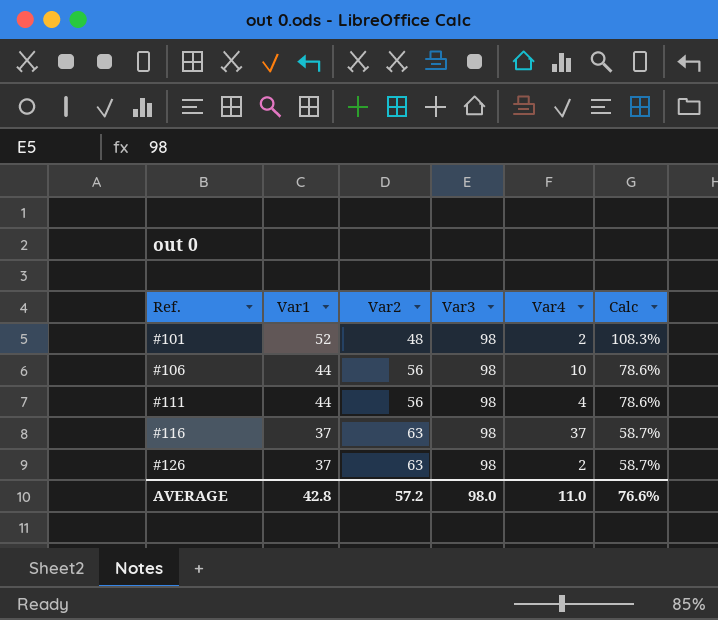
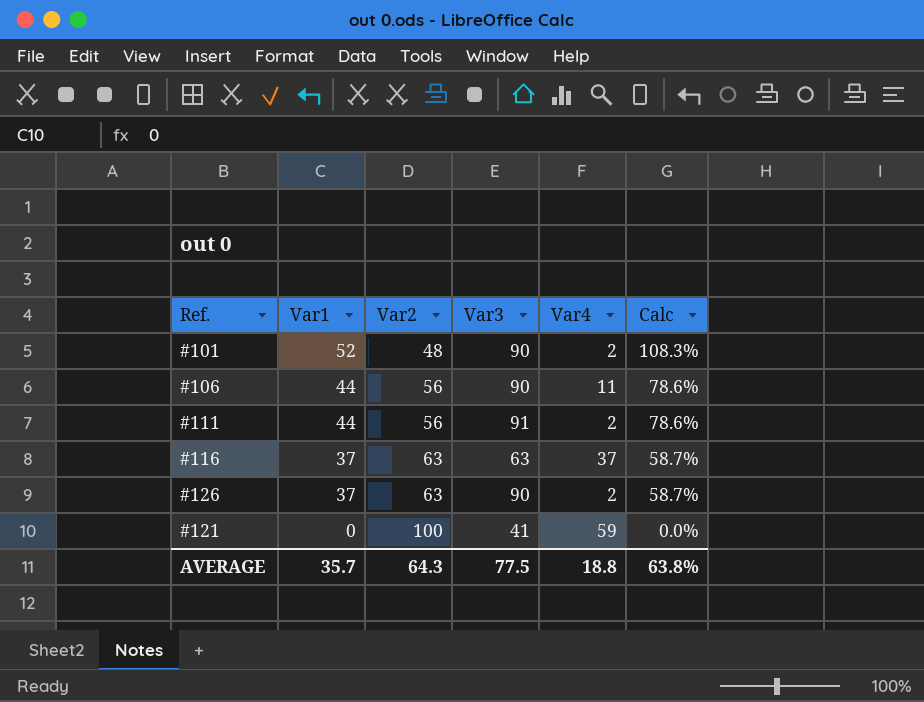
#101 | Var3: 98 -> 90
#106 | Var3: 98 -> 90
#106 | Var4: 10 -> 11
#111 | Var3: 98 -> 91
#111 | Var4: 4 -> 2
#116 | Var3: 98 -> 63
#126 | Var3: 98 -> 90
row #121: none -> 0 | 100 | 41 | 59 | 0.0%
AVERAGE | Var1: 42.8 -> 35.7
AVERAGE | Var2: 57.2 -> 64.3
AVERAGE | Var3: 98.0 -> 77.5
AVERAGE | Var4: 11.0 -> 18.8
AVERAGE | Calc: 76.6% -> 63.8%

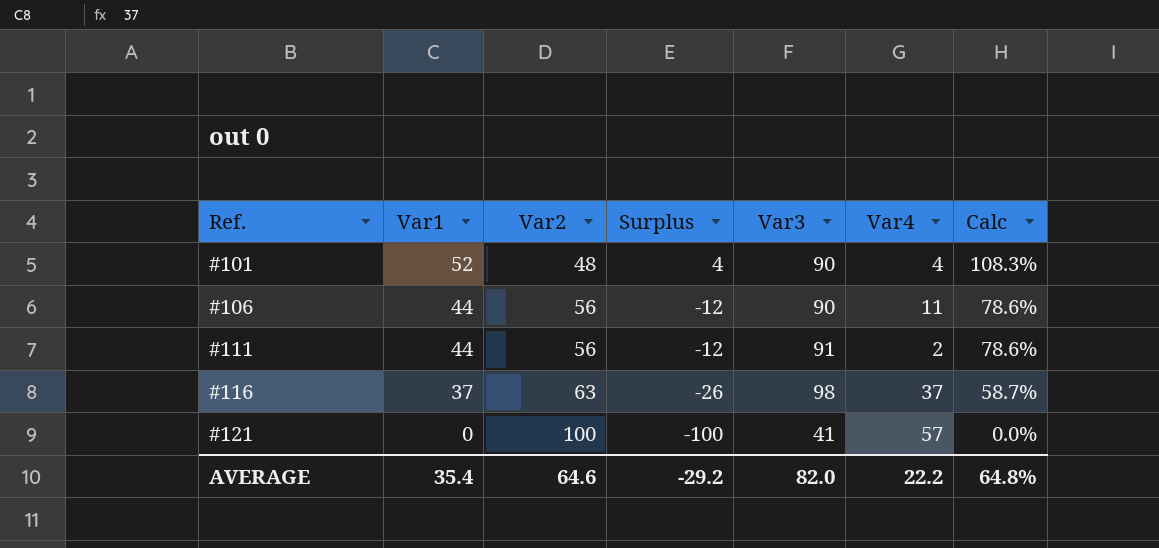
column Surplus | formula: none -> [Var1] - [Var2]
row #126: 37 | 63 | 90 | 2 | 58.7% -> none
#101 | Var4: 2 -> 4
#116 | Var3: 63 -> 98
#121 | Var4: 59 -> 57
AVERAGE | Var1: 35.7 -> 35.4
AVERAGE | Var2: 64.3 -> 64.6
AVERAGE | Var3: 77.5 -> 82.0
AVERAGE | Var4: 18.8 -> 22.2
AVERAGE | Calc: 63.8% -> 64.8%

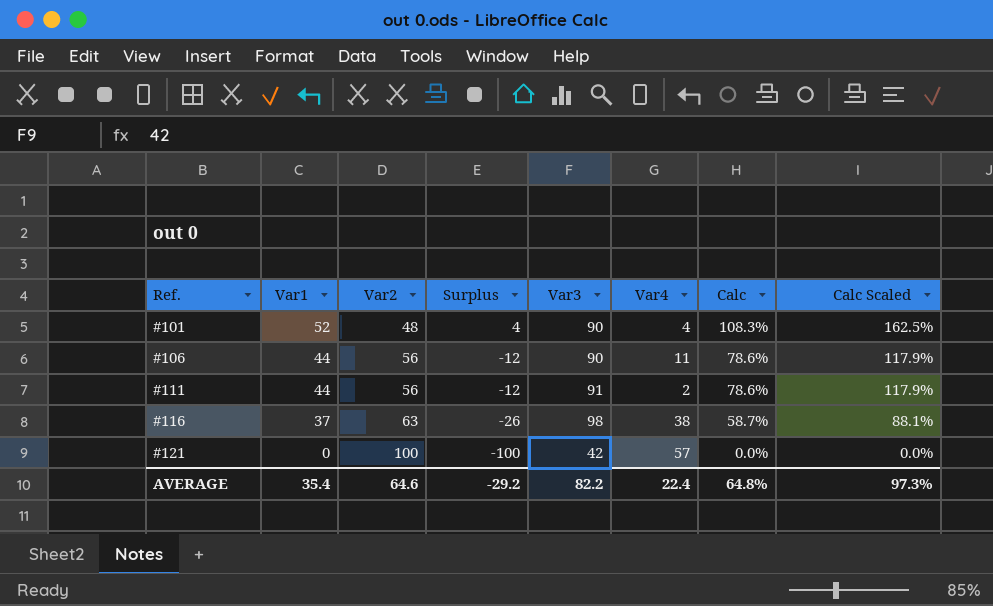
column Calc Scaled | formula: none -> [Calc] * 1.5
#116 | Var4: 37 -> 38
#121 | Var3: 41 -> 42
AVERAGE | Var3: 82.0 -> 82.2
AVERAGE | Var4: 22.2 -> 22.4

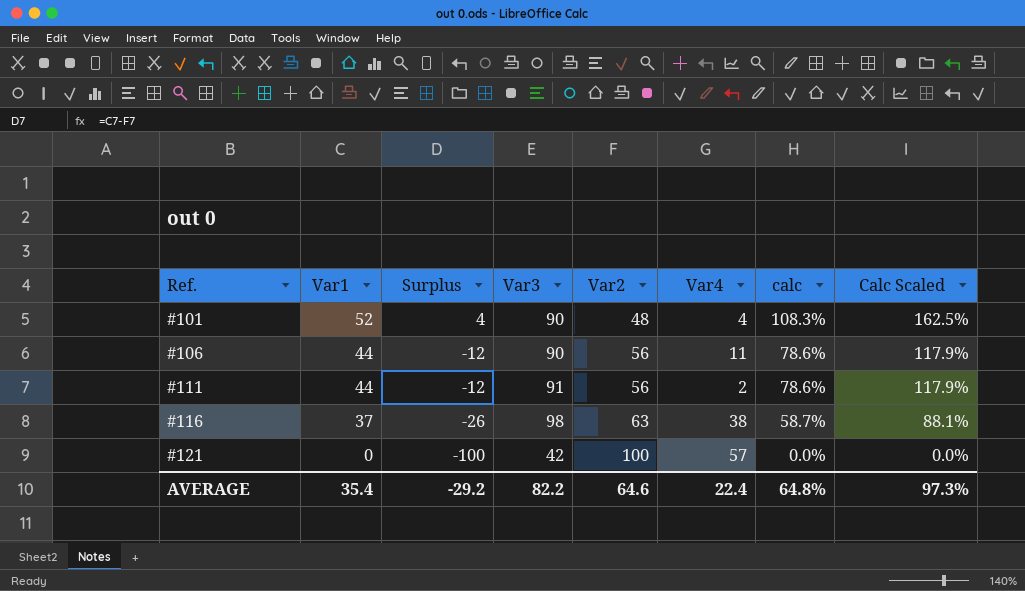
column Var2 | position: 3 -> 5
column name: Calc -> calc

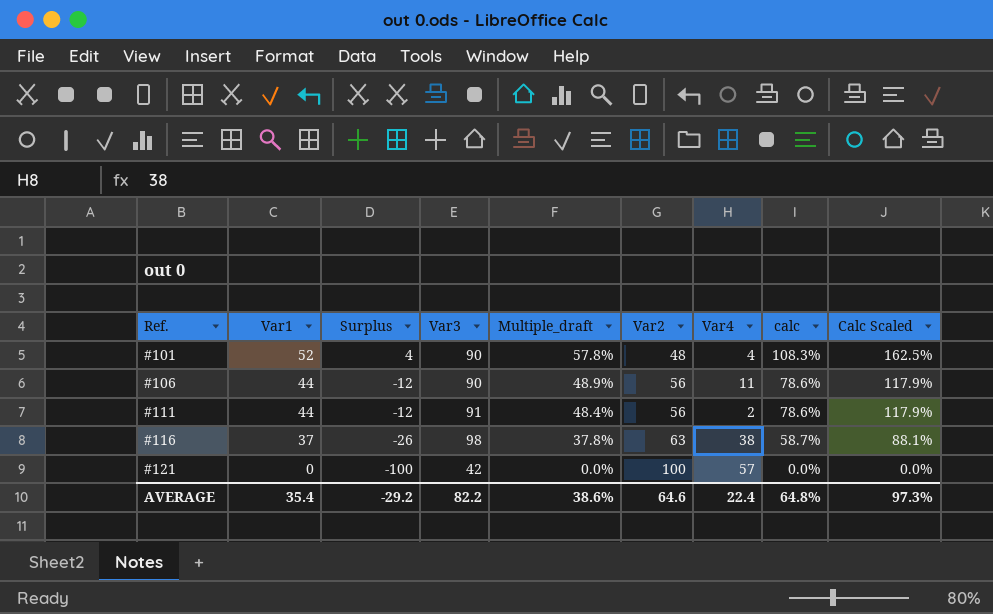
column Multiple_draft | formula: none -> [Var1] / [Var3]

